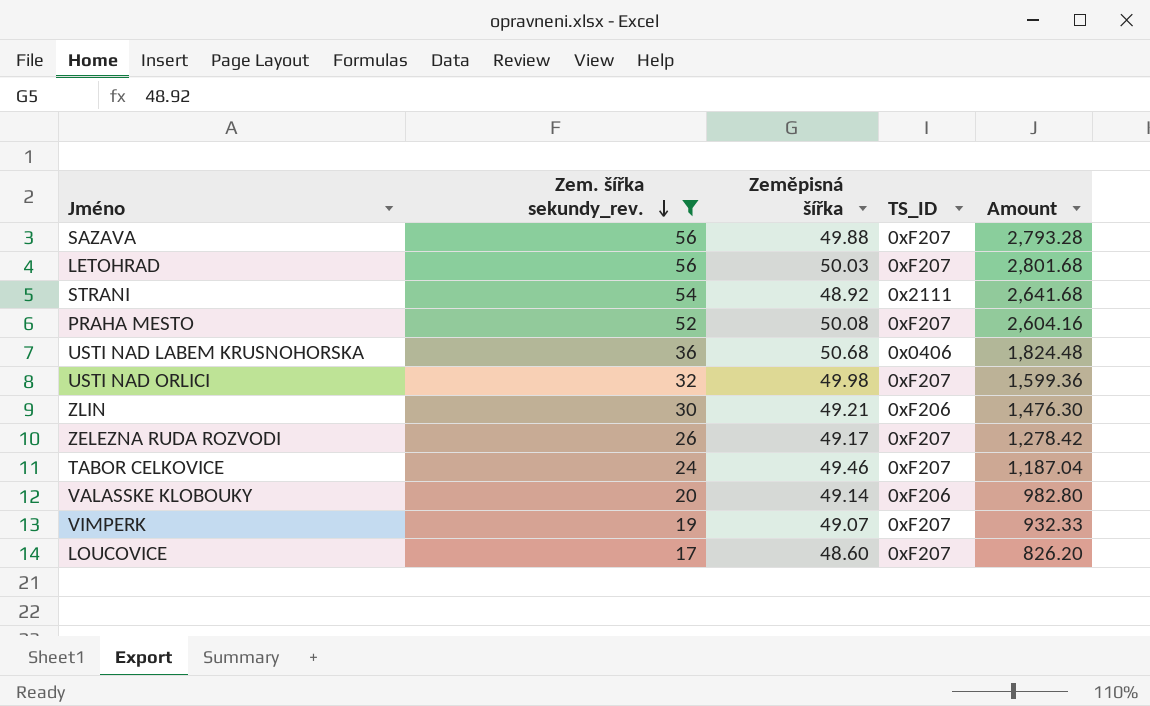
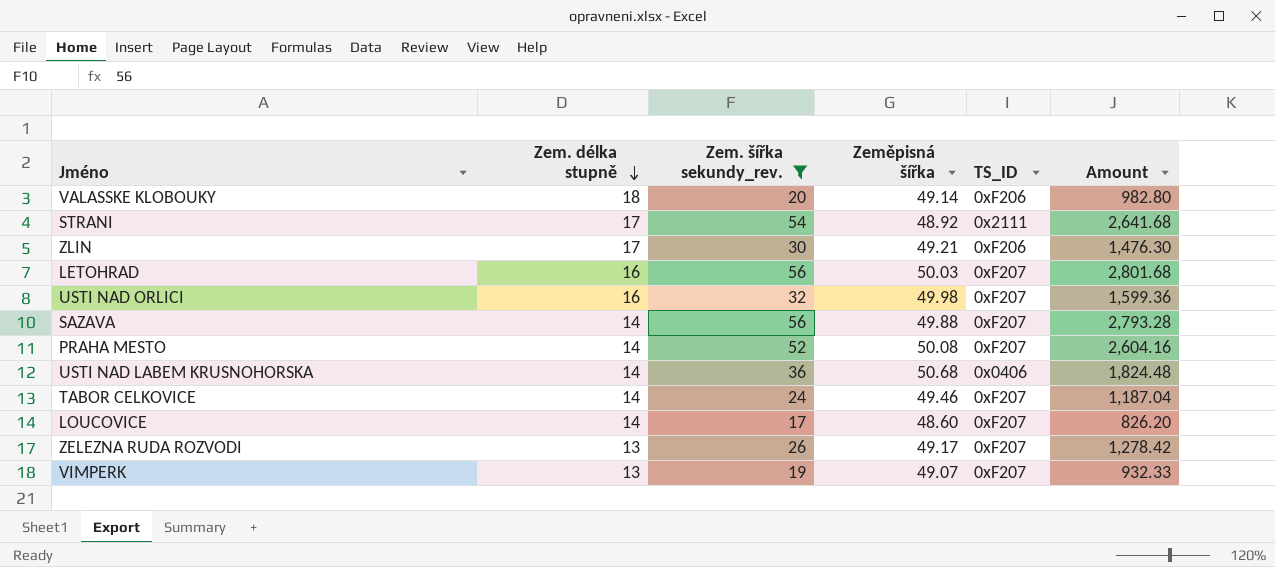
row order: Zem. šířka sekundy_rev. descending -> Zem. délka stupně descending
column Zem. délka stupně | position: none -> 2

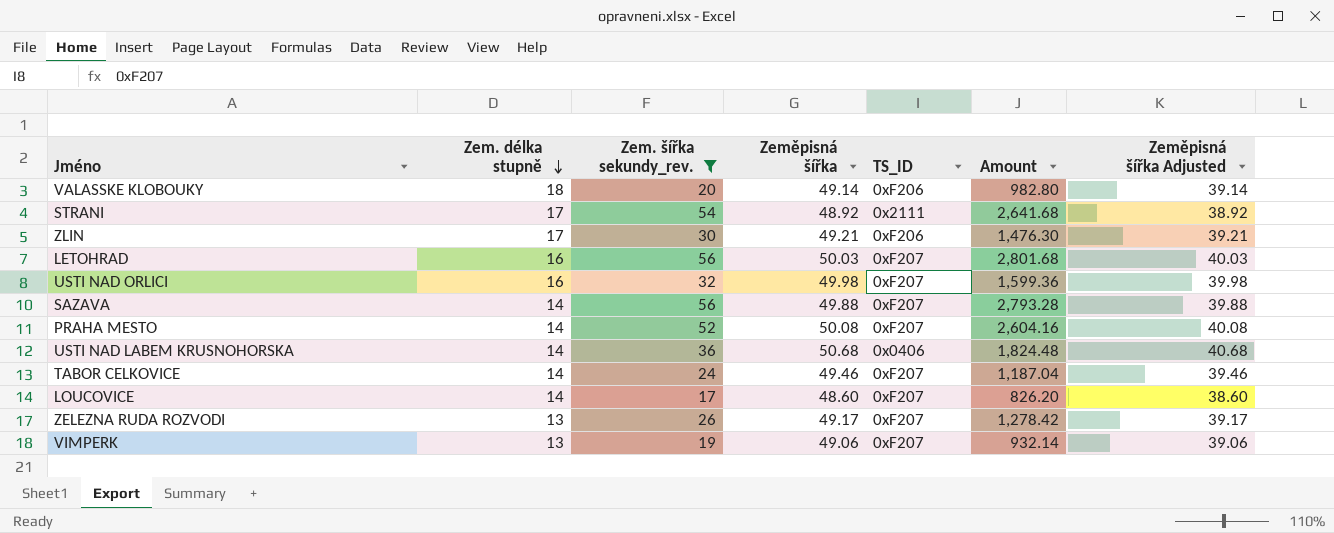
column Zeměpisná šířka Adjusted | formula: none -> [Zeměpisná šířka] - 10
VIMPERK | Zeměpisná šířka: 49.07 -> 49.06
VIMPERK | Amount: 932.33 -> 932.14

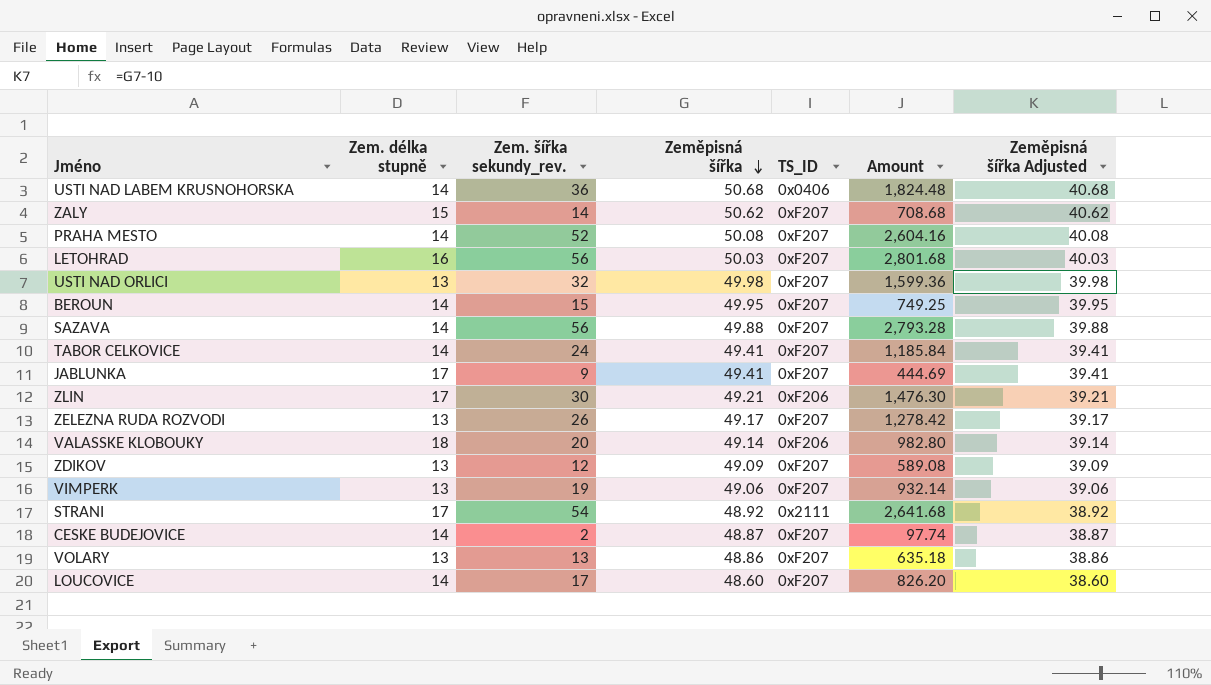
filter: Zem. šířka sekundy_rev. >= 17 -> none
row order: Zem. délka stupně descending -> Zeměpisná šířka descending
USTI NAD ORLICI | Zem. délka stupně: 16 -> 13
TABOR CELKOVICE | Zeměpisná šířka: 49.46 -> 49.41
TABOR CELKOVICE | Amount: 1,187.04 -> 1,185.84
TABOR CELKOVICE | Zeměpisná šířka Adjusted: 39.46 -> 39.41

